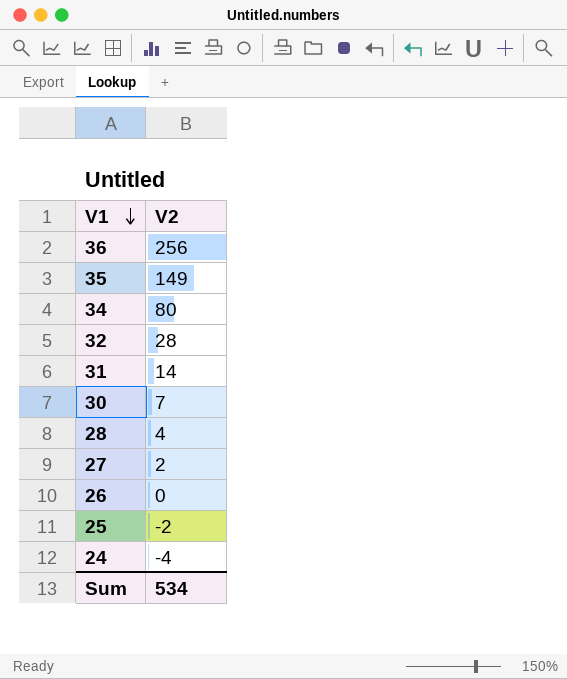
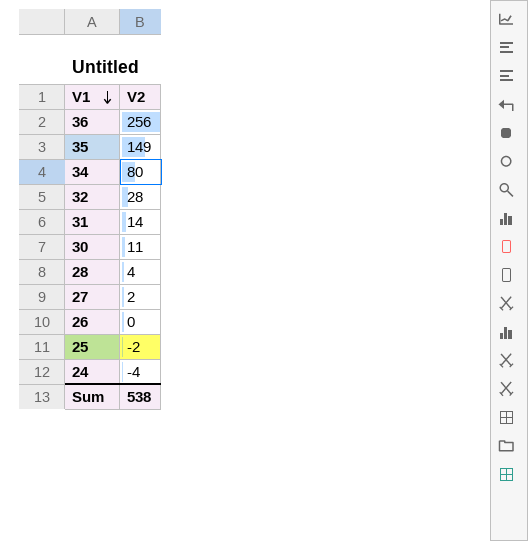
30 | V2: 7 -> 11
Sum | V2: 534 -> 538

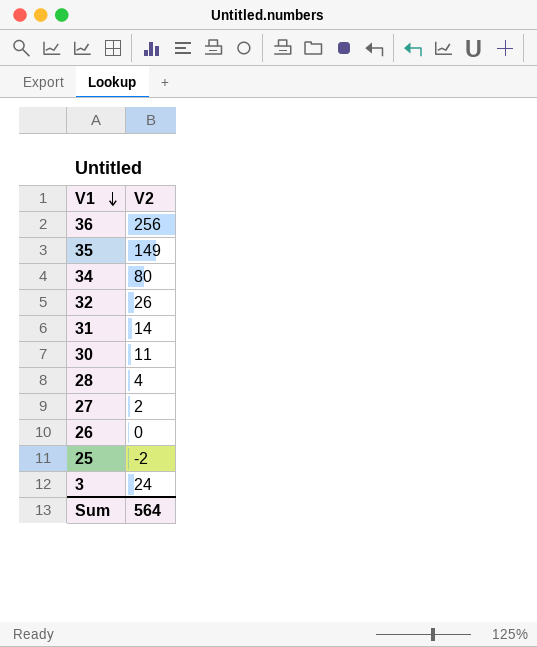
row 24: -4 -> none
32 | V2: 28 -> 26
row 3: none -> 24
Sum | V2: 538 -> 564

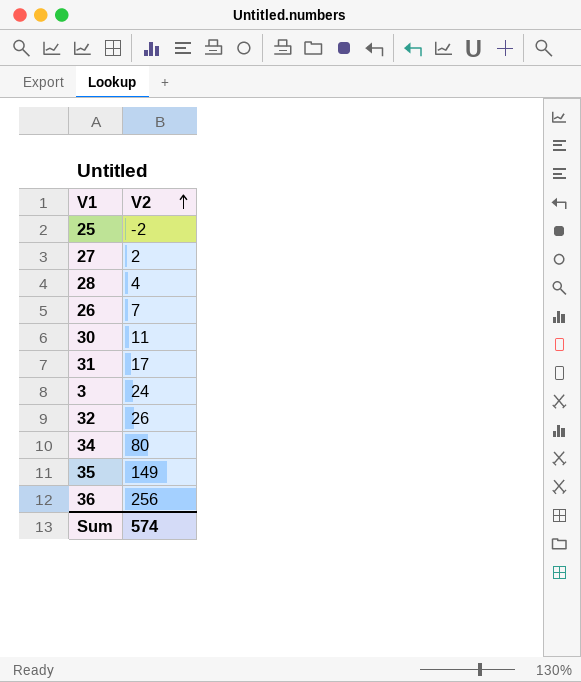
row order: V1 descending -> V2 ascending
26 | V2: 0 -> 7
31 | V2: 14 -> 17
Sum | V2: 564 -> 574

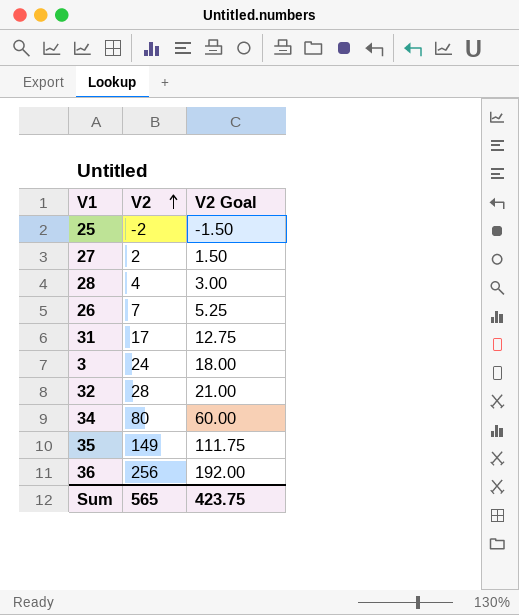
column V2 Goal | formula: none -> [V2] * 0.75
row 30: 11 -> none
32 | V2: 26 -> 28
Sum | V2: 574 -> 565

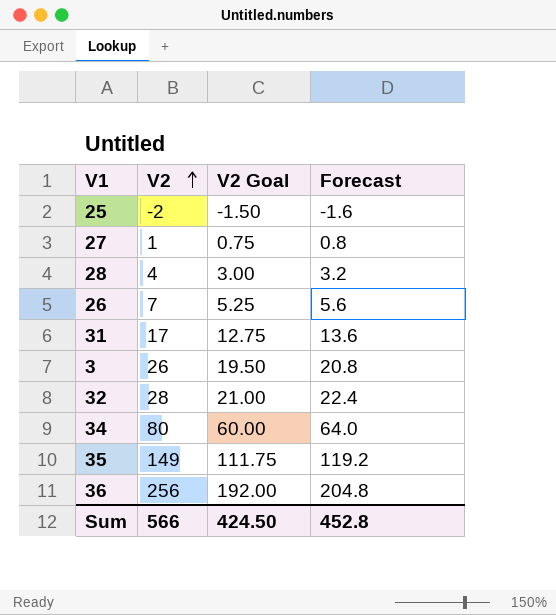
column Forecast | formula: none -> [V2] * 0.8
27 | V2: 2 -> 1
27 | V2 Goal: 1.50 -> 0.75
3 | V2: 24 -> 26
3 | V2 Goal: 18.00 -> 19.50
Sum | V2: 565 -> 566
Sum | V2 Goal: 423.75 -> 424.50

